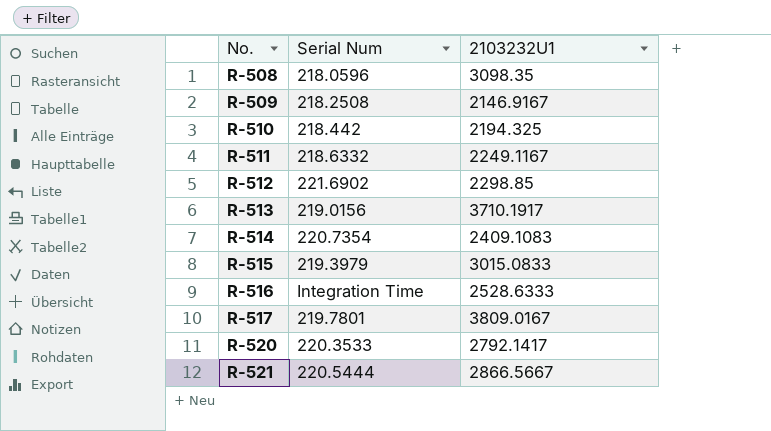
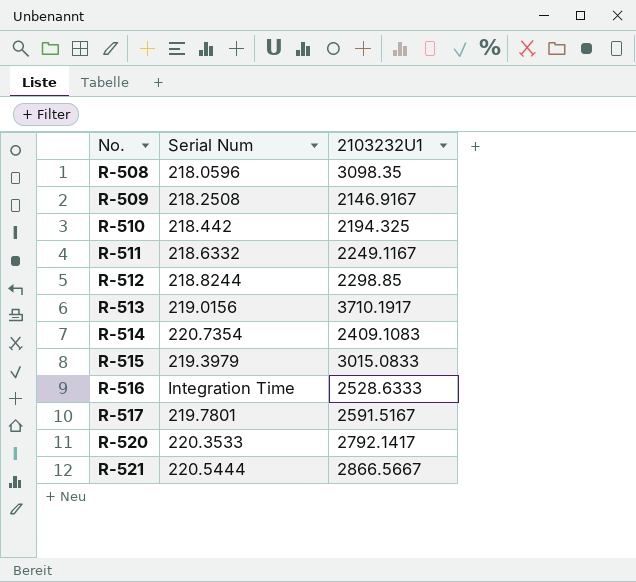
R-512 | Serial Num: 221.6902 -> 218.8244
R-517 | 2103232U1: 3809.0167 -> 2591.5167

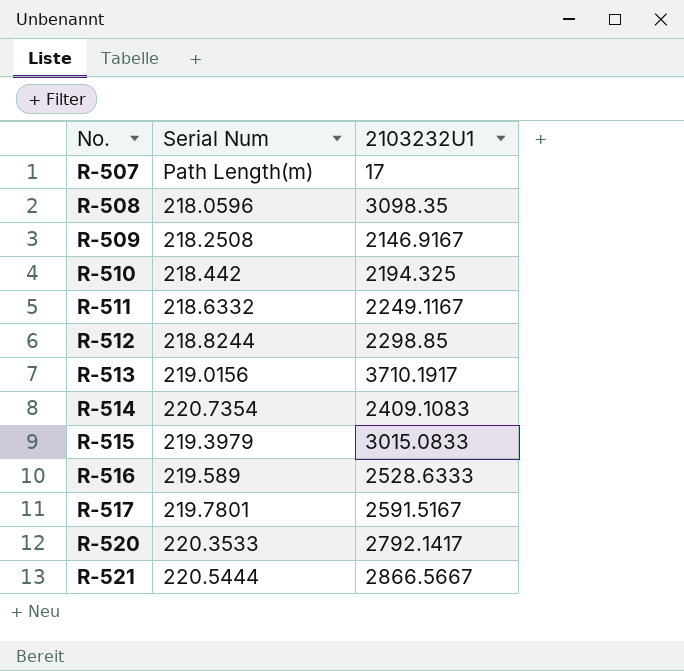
row R-507: none -> Path Length(m) | 17
R-516 | Serial Num: Integration Time -> 219.589

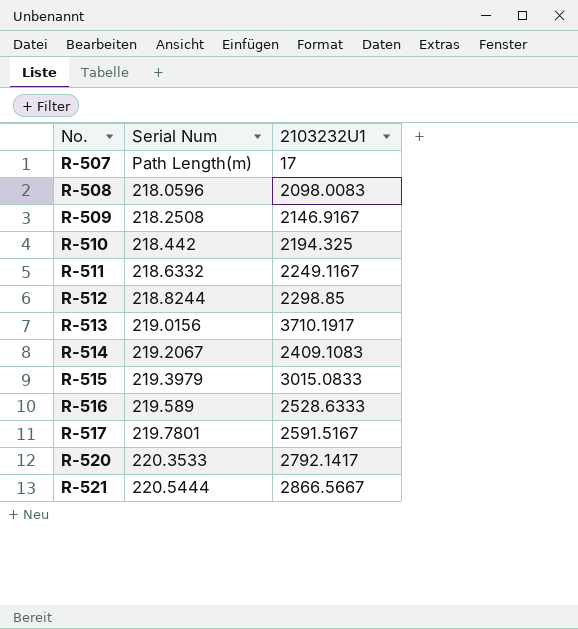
R-508 | 2103232U1: 3098.35 -> 2098.0083
R-514 | Serial Num: 220.7354 -> 219.2067

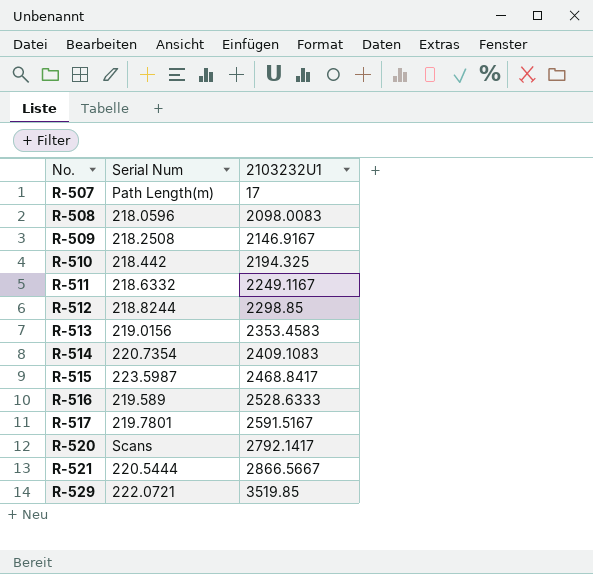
R-513 | 2103232U1: 3710.1917 -> 2353.4583
R-514 | Serial Num: 219.2067 -> 220.7354
R-515 | Serial Num: 219.3979 -> 223.5987
R-515 | 2103232U1: 3015.0833 -> 2468.8417
R-520 | Serial Num: 220.3533 -> Scans
row R-529: none -> 222.0721 | 3519.85

